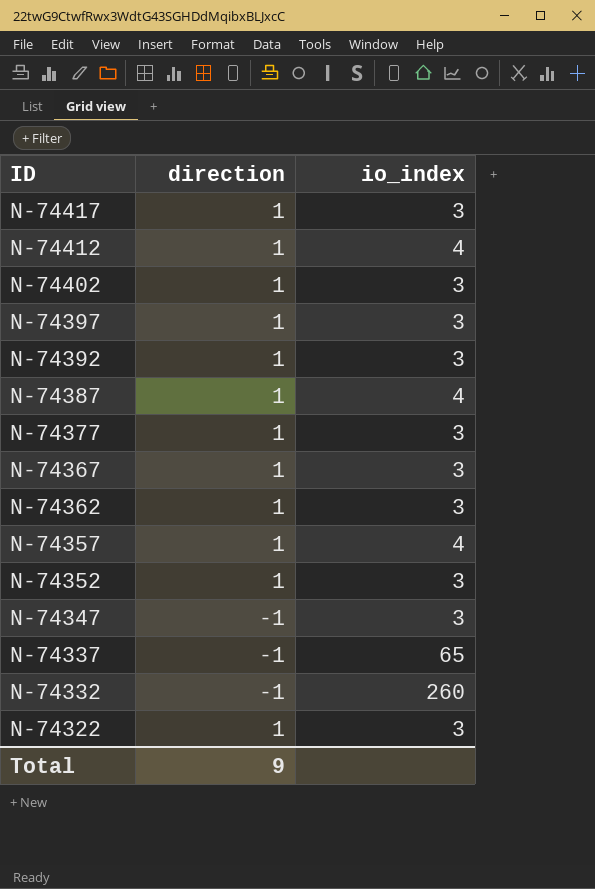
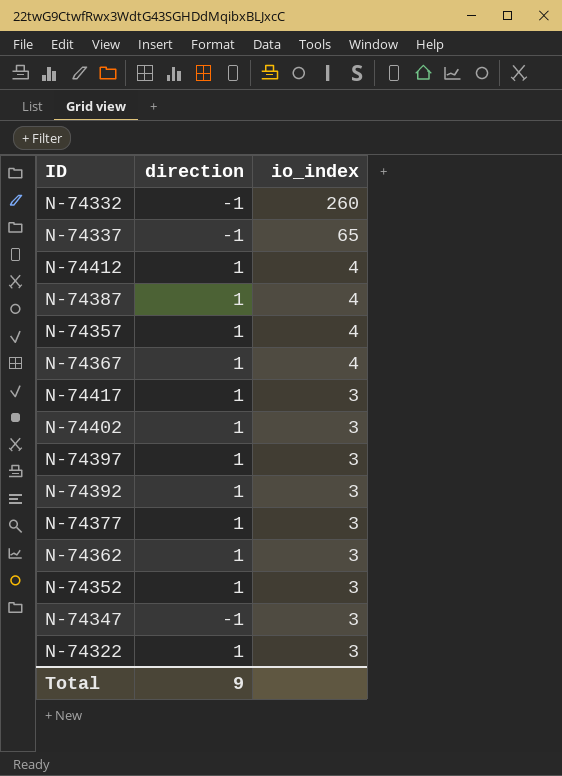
row order: ID descending -> io_index descending
N-74367 | io_index: 3 -> 4

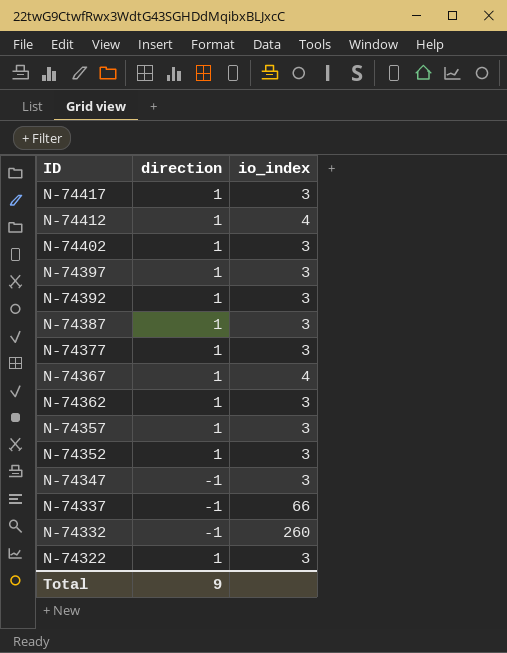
row order: io_index descending -> ID descending
N-74387 | io_index: 4 -> 3
N-74357 | io_index: 4 -> 3
N-74337 | io_index: 65 -> 66

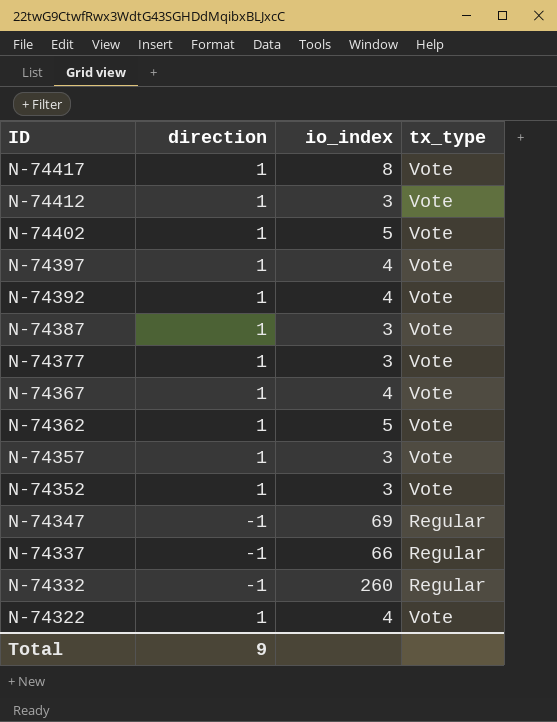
column tx_type | position: none -> 4
N-74417 | io_index: 3 -> 8
N-74412 | io_index: 4 -> 3
N-74402 | io_index: 3 -> 5
N-74397 | io_index: 3 -> 4
N-74392 | io_index: 3 -> 4
N-74362 | io_index: 3 -> 5
N-74347 | io_index: 3 -> 69
N-74322 | io_index: 3 -> 4

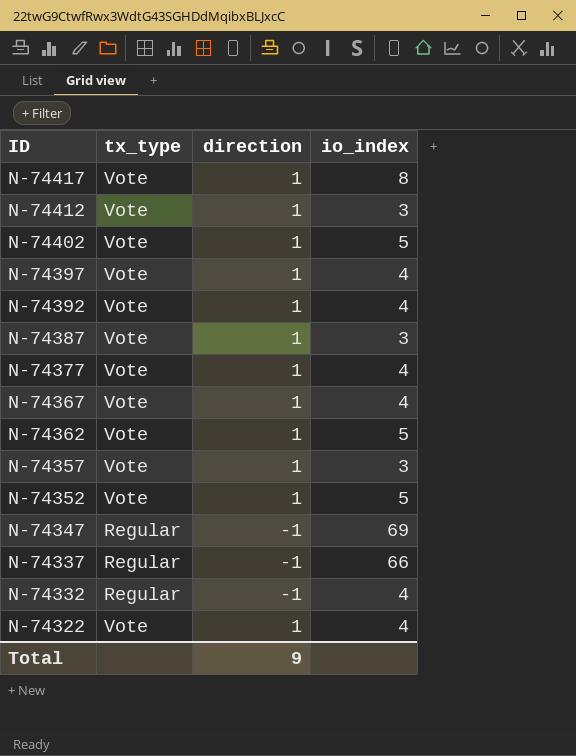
column tx_type | position: 4 -> 2
N-74377 | io_index: 3 -> 4
N-74352 | io_index: 3 -> 5
N-74332 | io_index: 260 -> 4

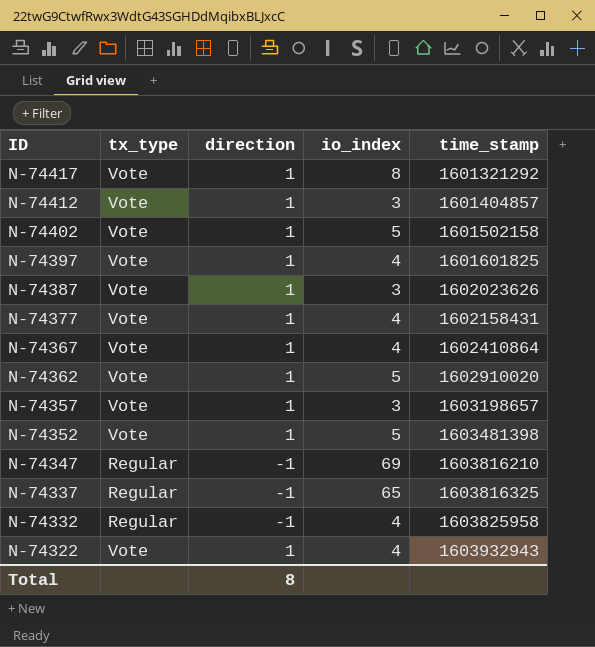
column time_stamp | position: none -> 5
row N-74392: Vote | 1 | 4 -> none
N-74337 | io_index: 66 -> 65
Total | direction: 9 -> 8

